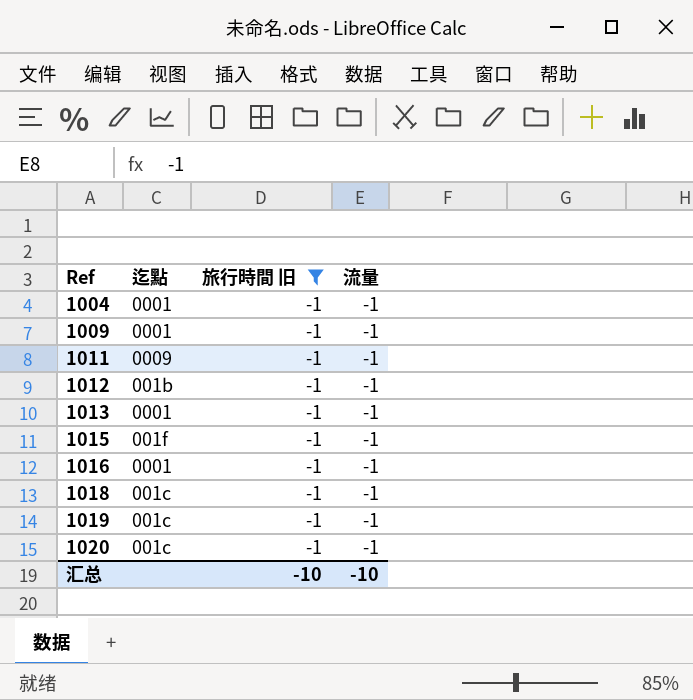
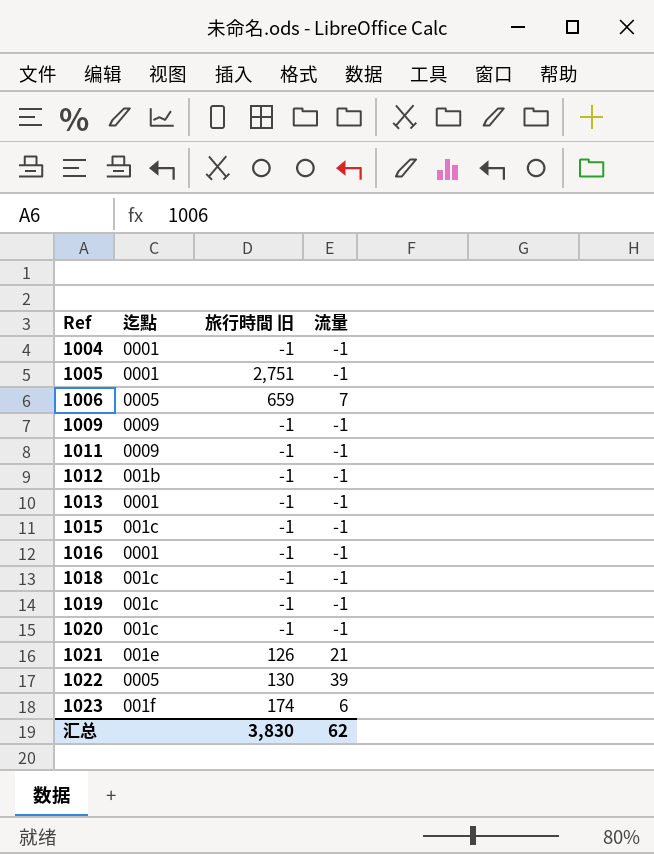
filter: 旅行時間 旧 = -1 -> none
1009 | 迄點: 0001 -> 0009
1015 | 迄點: 001f -> 001c
汇总 | 旅行時間 旧: -10 -> 3,830
汇总 | 流量: -10 -> 62

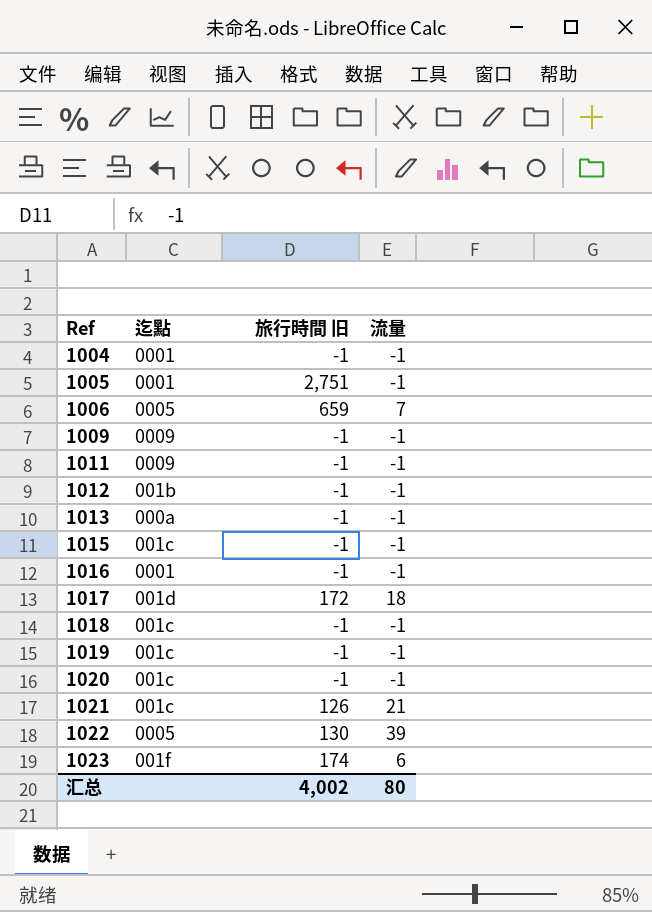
1013 | 迄點: 0001 -> 000a
row 1017: none -> 001d | 172 | 18
1021 | 迄點: 001e -> 001c
汇总 | 旅行時間 旧: 3,830 -> 4,002
汇总 | 流量: 62 -> 80

